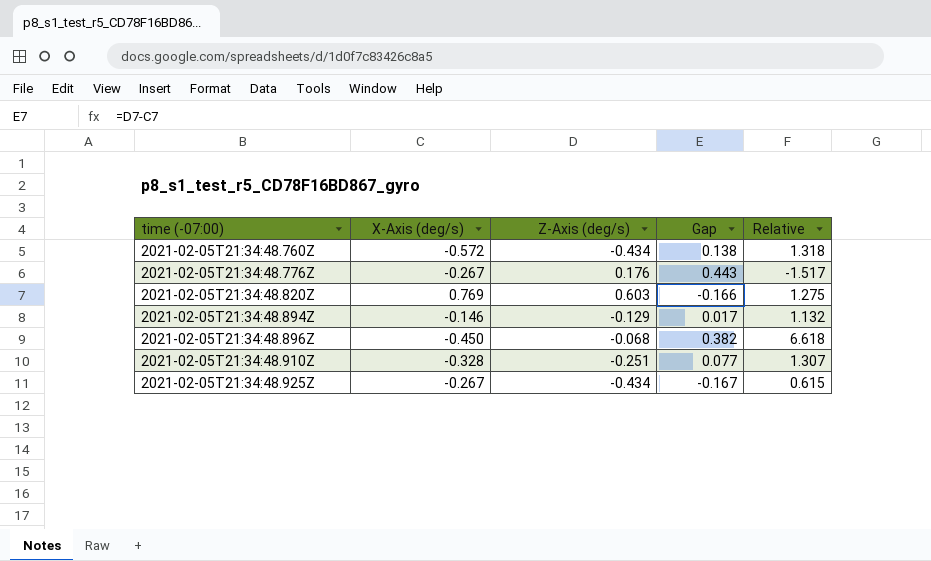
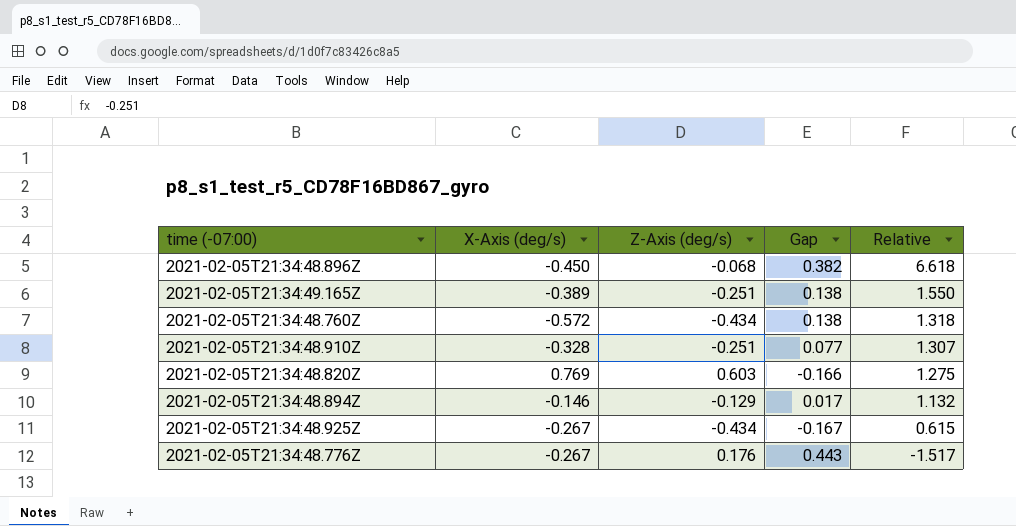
row order: time (-07:00) ascending -> Relative descending
row 2021-02-05T21:34:49.165Z: none -> -0.389 | -0.251 | 0.138 | 1.550

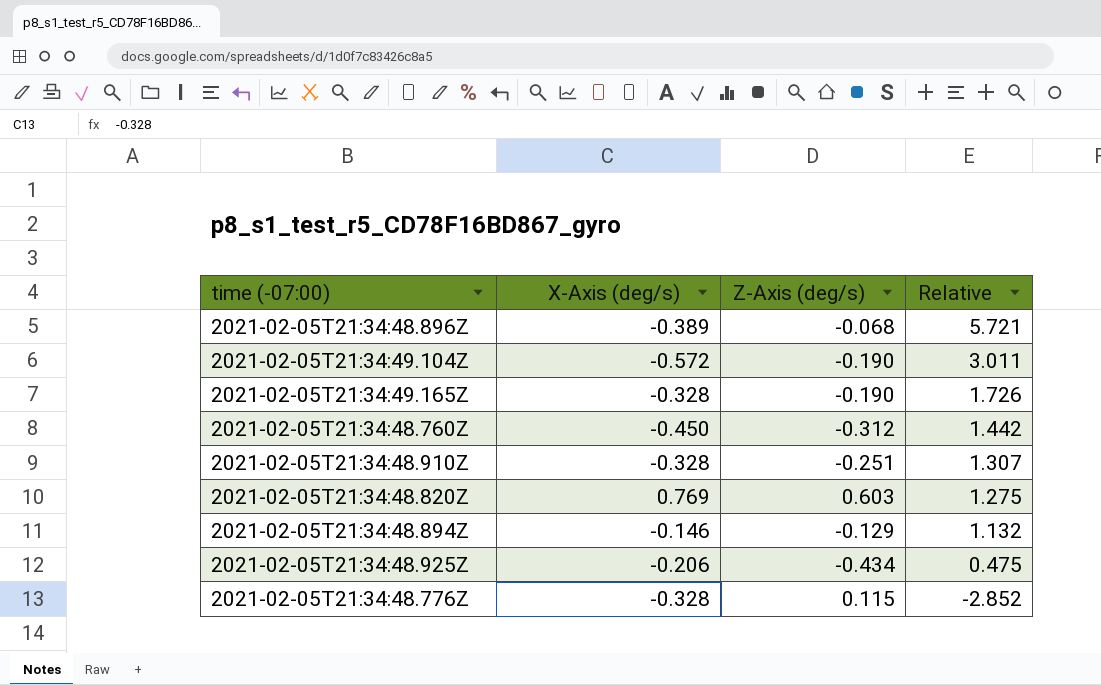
column Gap | formula: [Z-Axis (deg/s)] - [X-Axis (deg/s)] -> none
2021-02-05T21:34:48.896Z | X-Axis (deg/s): -0.450 -> -0.389
2021-02-05T21:34:48.896Z | Relative: 6.618 -> 5.721
row 2021-02-05T21:34:49.104Z: none -> -0.572 | -0.190 | 3.011
2021-02-05T21:34:49.165Z | X-Axis (deg/s): -0.389 -> -0.328
2021-02-05T21:34:49.165Z | Z-Axis (deg/s): -0.251 -> -0.190
2021-02-05T21:34:49.165Z | Relative: 1.550 -> 1.726
2021-02-05T21:34:48.760Z | X-Axis (deg/s): -0.572 -> -0.450
2021-02-05T21:34:48.760Z | Z-Axis (deg/s): -0.434 -> -0.312
2021-02-05T21:34:48.760Z | Relative: 1.318 -> 1.442
2021-02-05T21:34:48.925Z | X-Axis (deg/s): -0.267 -> -0.206
2021-02-05T21:34:48.925Z | Relative: 0.615 -> 0.475
2021-02-05T21:34:48.776Z | X-Axis (deg/s): -0.267 -> -0.328
2021-02-05T21:34:48.776Z | Z-Axis (deg/s): 0.176 -> 0.115
2021-02-05T21:34:48.776Z | Relative: -1.517 -> -2.852

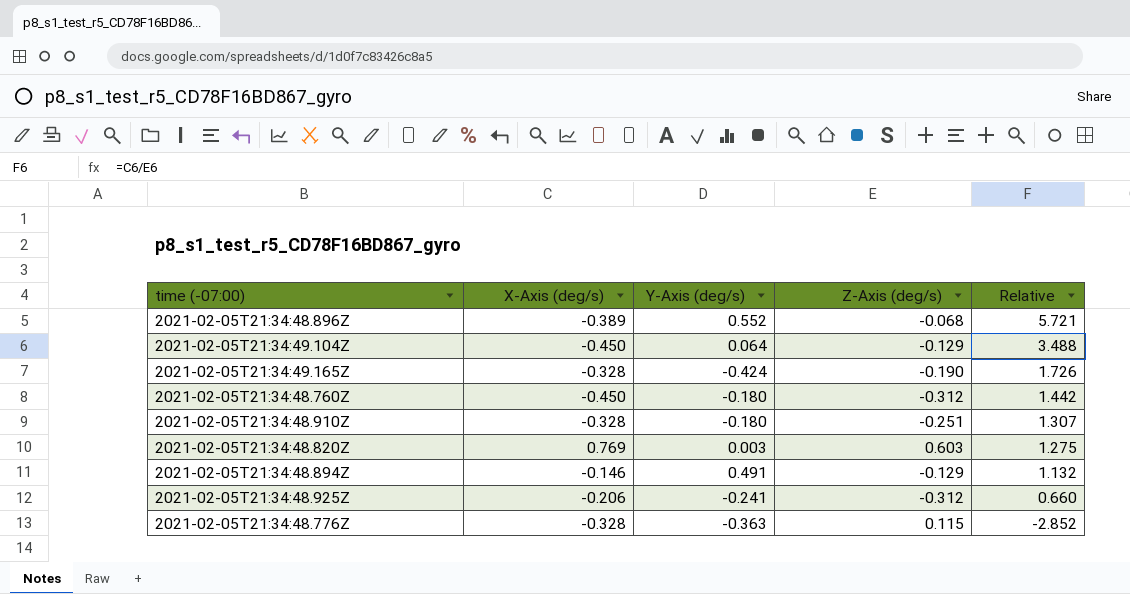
column Y-Axis (deg/s) | position: none -> 3
2021-02-05T21:34:49.104Z | X-Axis (deg/s): -0.572 -> -0.450
2021-02-05T21:34:49.104Z | Z-Axis (deg/s): -0.190 -> -0.129
2021-02-05T21:34:49.104Z | Relative: 3.011 -> 3.488
2021-02-05T21:34:48.925Z | Z-Axis (deg/s): -0.434 -> -0.312
2021-02-05T21:34:48.925Z | Relative: 0.475 -> 0.660

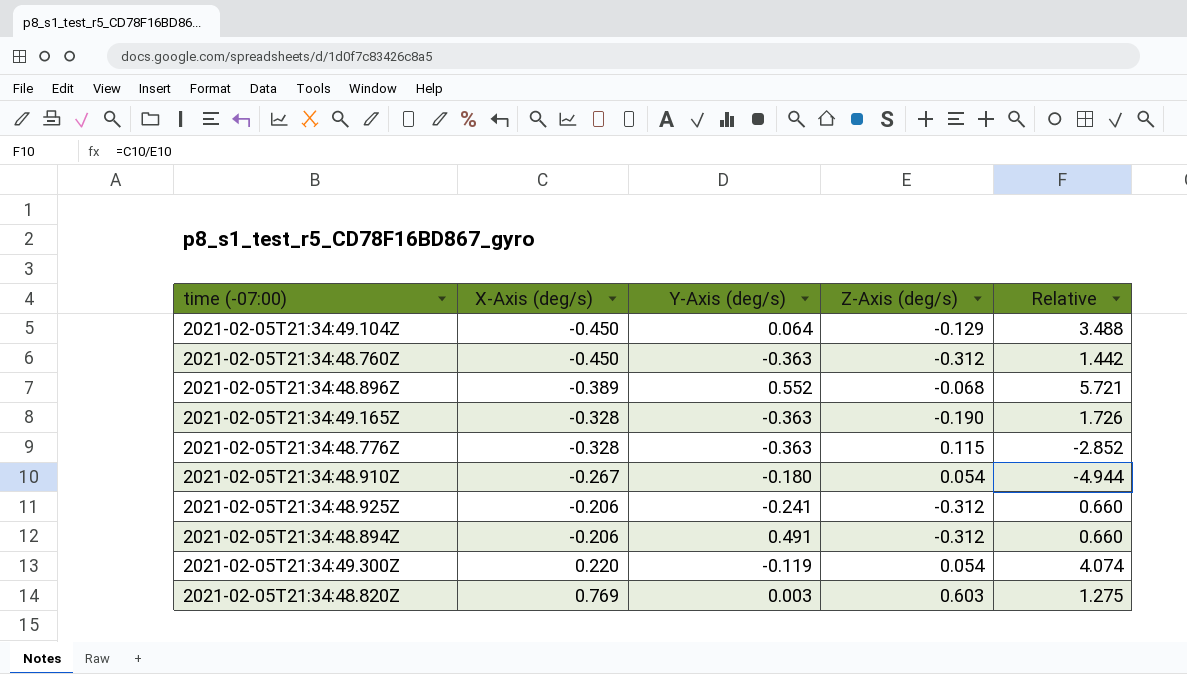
row order: Relative descending -> X-Axis (deg/s) ascending
2021-02-05T21:34:48.760Z | Y-Axis (deg/s): -0.180 -> -0.363
2021-02-05T21:34:49.165Z | Y-Axis (deg/s): -0.424 -> -0.363
2021-02-05T21:34:48.910Z | X-Axis (deg/s): -0.328 -> -0.267
2021-02-05T21:34:48.910Z | Z-Axis (deg/s): -0.251 -> 0.054
2021-02-05T21:34:48.910Z | Relative: 1.307 -> -4.944
2021-02-05T21:34:48.894Z | X-Axis (deg/s): -0.146 -> -0.206
2021-02-05T21:34:48.894Z | Z-Axis (deg/s): -0.129 -> -0.312
2021-02-05T21:34:48.894Z | Relative: 1.132 -> 0.660
row 2021-02-05T21:34:49.300Z: none -> 0.220 | -0.119 | 0.054 | 4.074

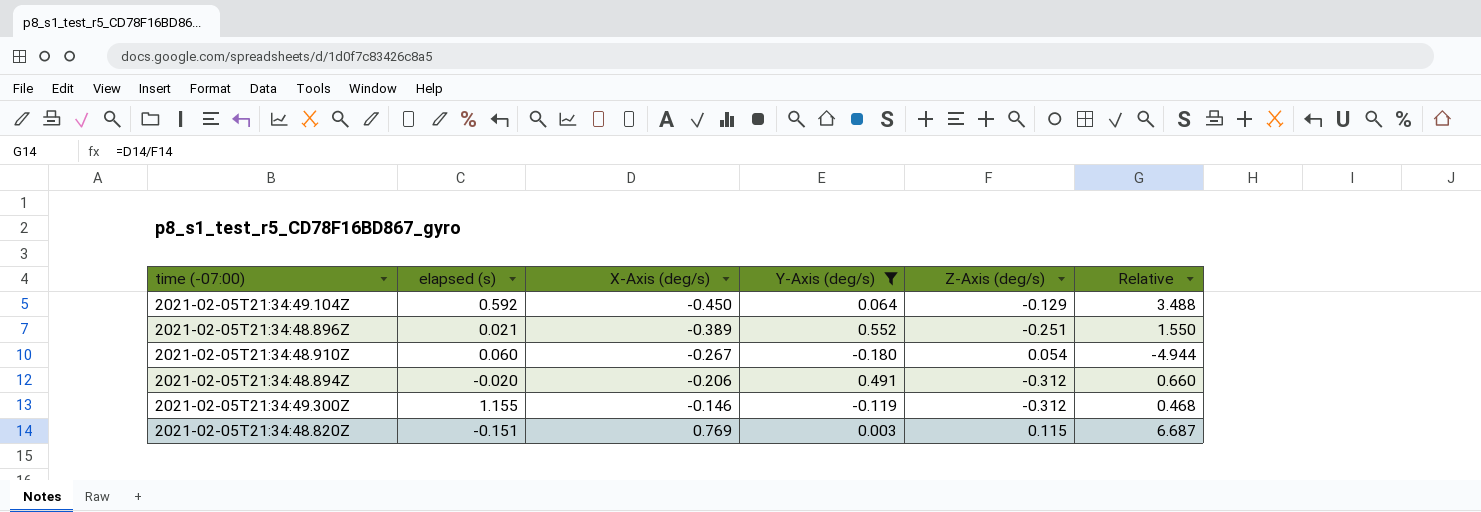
filter: none -> Y-Axis (deg/s) >= -0.180
column elapsed (s) | position: none -> 2
2021-02-05T21:34:48.896Z | Z-Axis (deg/s): -0.068 -> -0.251
2021-02-05T21:34:48.896Z | Relative: 5.721 -> 1.550
2021-02-05T21:34:49.300Z | X-Axis (deg/s): 0.220 -> -0.146
2021-02-05T21:34:49.300Z | Z-Axis (deg/s): 0.054 -> -0.312
2021-02-05T21:34:49.300Z | Relative: 4.074 -> 0.468
2021-02-05T21:34:48.820Z | Z-Axis (deg/s): 0.603 -> 0.115
2021-02-05T21:34:48.820Z | Relative: 1.275 -> 6.687

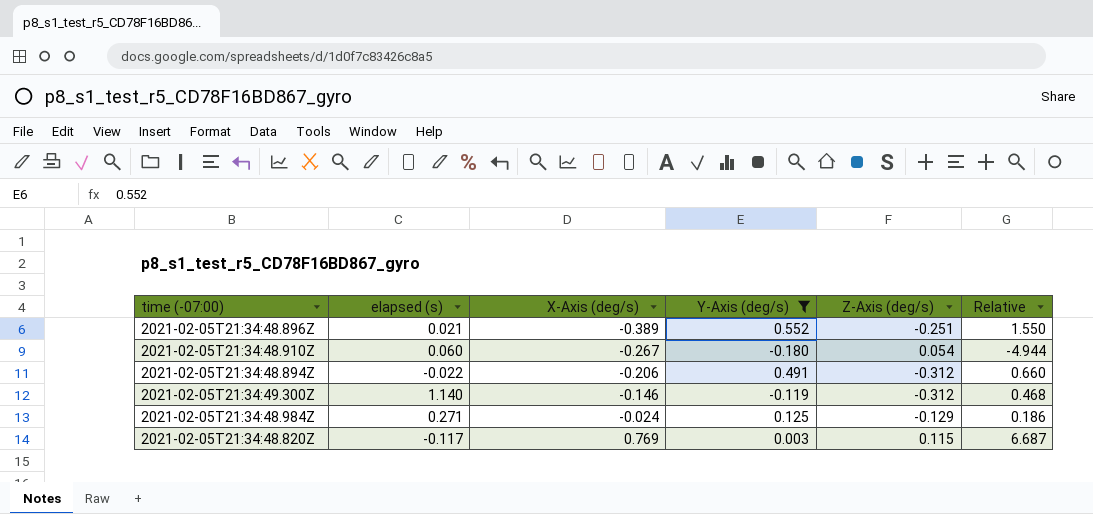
row 2021-02-05T21:34:49.104Z: 0.592 | -0.450 | 0.064 | -0.129 | 3.488 -> none
2021-02-05T21:34:48.894Z | elapsed (s): -0.020 -> -0.022
2021-02-05T21:34:49.300Z | elapsed (s): 1.155 -> 1.140
row 2021-02-05T21:34:48.984Z: none -> 0.271 | -0.024 | 0.125 | -0.129 | 0.186
2021-02-05T21:34:48.820Z | elapsed (s): -0.151 -> -0.117

